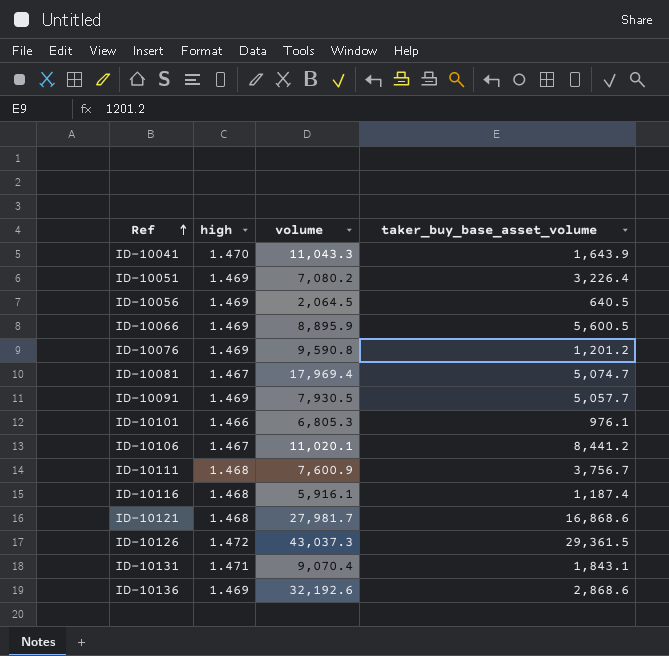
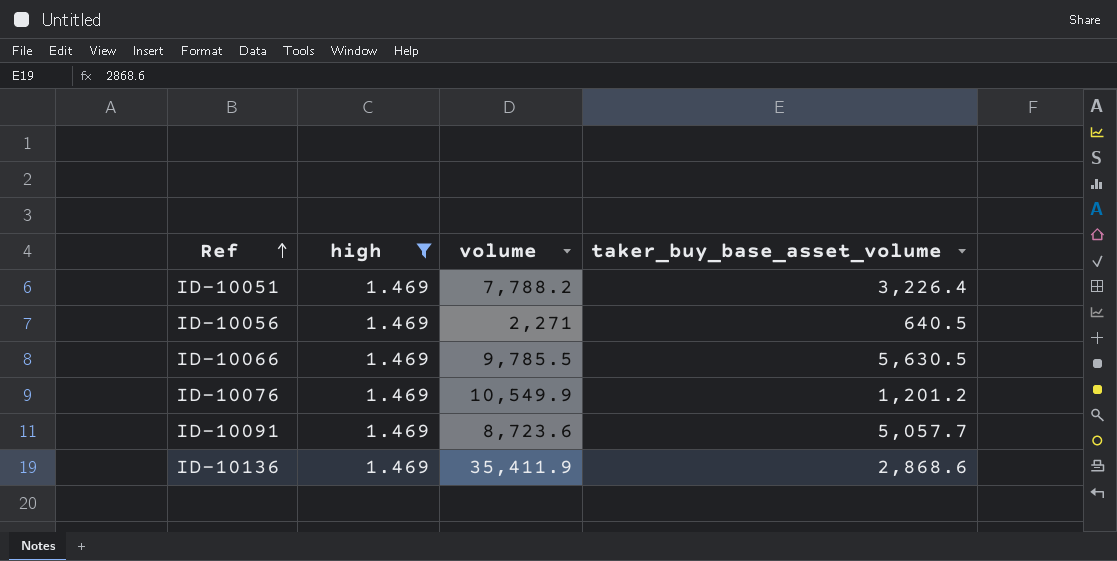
filter: none -> high = 1.469
ID-10051 | volume: 7,080.2 -> 7,788.2
ID-10056 | volume: 2,064.5 -> 2,271
ID-10066 | volume: 8,895.9 -> 9,785.5
ID-10066 | taker_buy_base_asset_volume: 5,600.5 -> 5,630.5
ID-10076 | volume: 9,590.8 -> 10,549.9
ID-10091 | volume: 7,930.5 -> 8,723.6
ID-10136 | volume: 32,192.6 -> 35,411.9

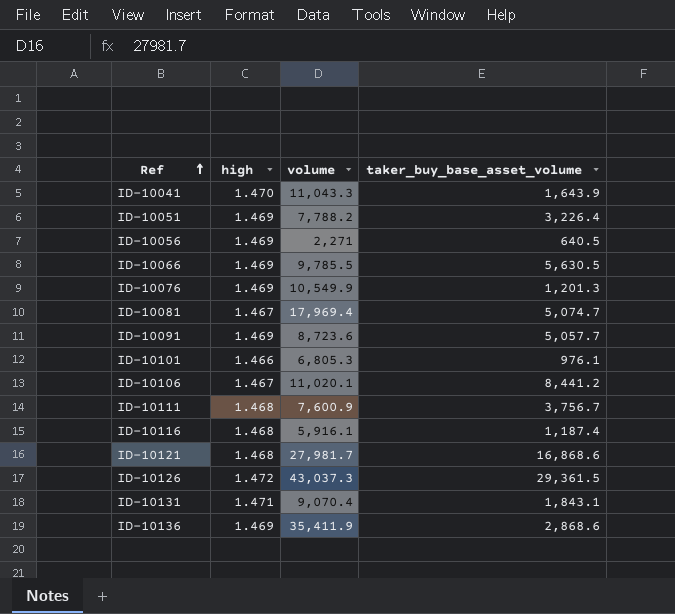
filter: high = 1.469 -> none
ID-10076 | taker_buy_base_asset_volume: 1,201.2 -> 1,201.3

